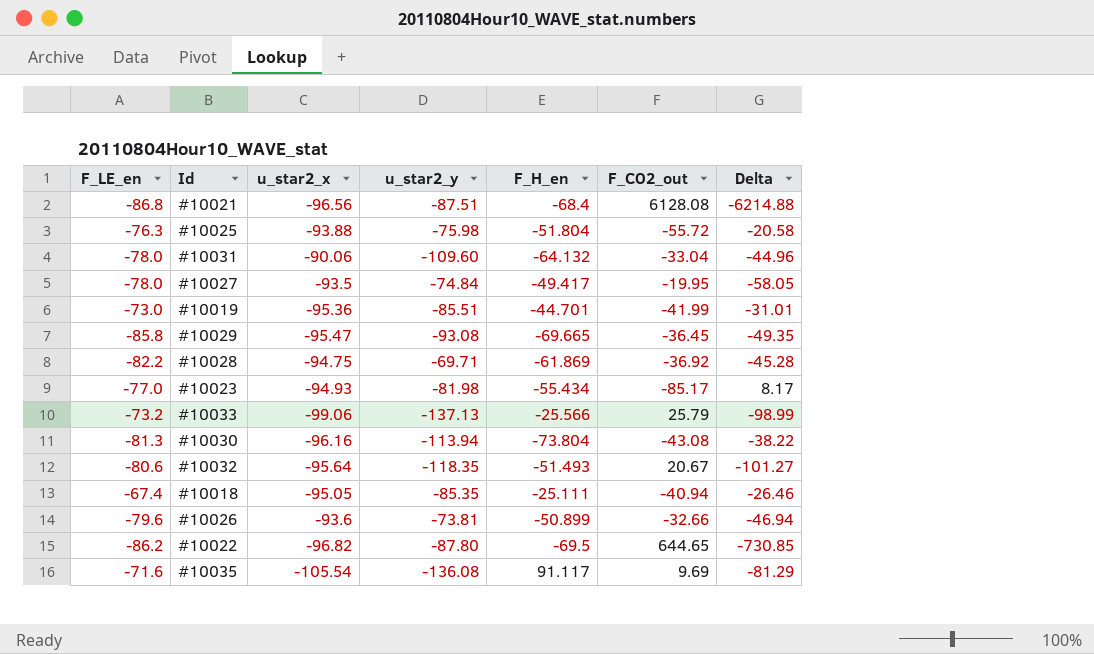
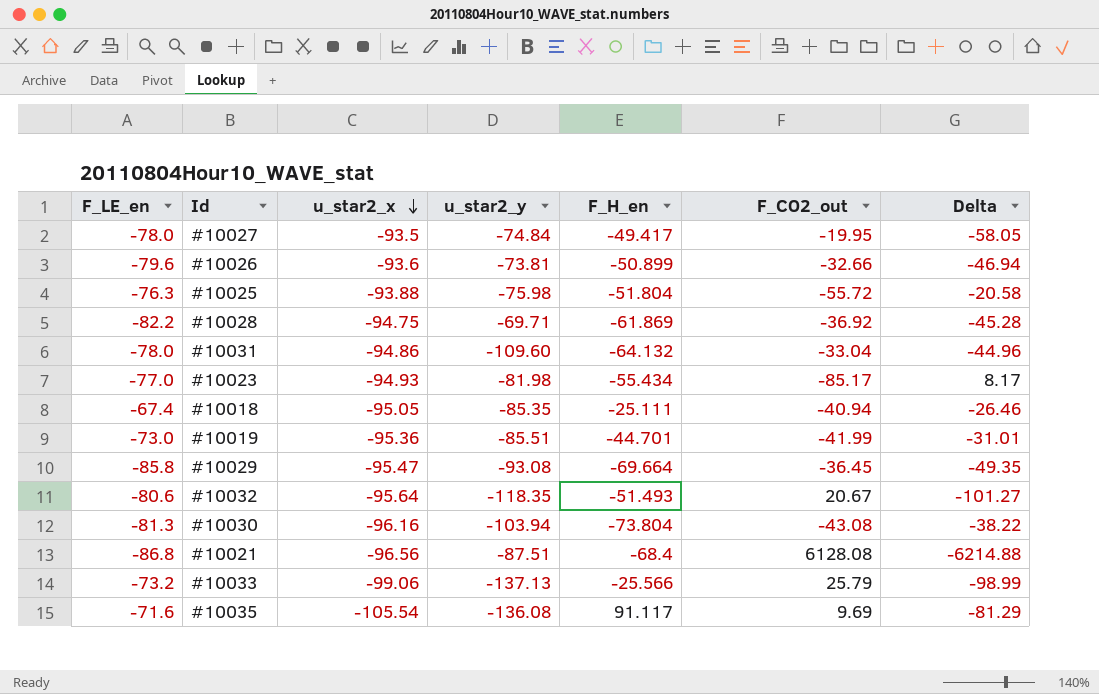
row order: none -> u_star2_x descending
row #10022: -86.2 | -96.82 | -87.80 | -69.5 | 644.65 | -730.85 -> none
#10031 | u_star2_x: -90.06 -> -94.86
#10029 | F_H_en: -69.665 -> -69.664
#10030 | u_star2_y: -113.94 -> -103.94

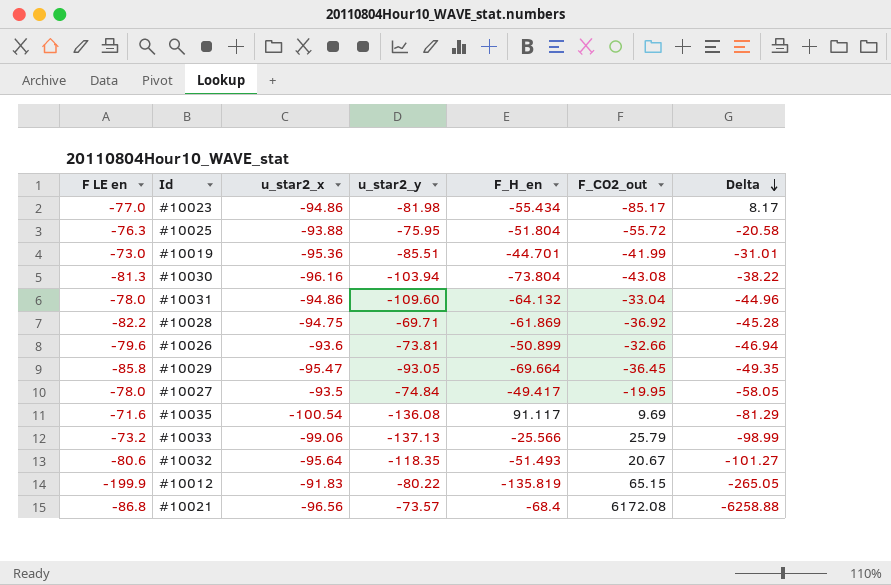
row order: u_star2_x descending -> Delta descending
column name: F_LE_en -> F LE en
row #10018: -67.4 | -95.05 | -85.35 | -25.111 | -40.94 | -26.46 -> none
#10023 | u_star2_x: -94.93 -> -94.86
#10025 | u_star2_y: -75.98 -> -75.95
#10029 | u_star2_y: -93.08 -> -93.05
#10035 | u_star2_x: -105.54 -> -100.54
row #10012: none -> -199.9 | -91.83 | -80.22 | -135.819 | 65.15 | -265.05
#10021 | u_star2_y: -87.51 -> -73.57
#10021 | F_CO2_out: 6128.08 -> 6172.08
#10021 | Delta: -6214.88 -> -6258.88

